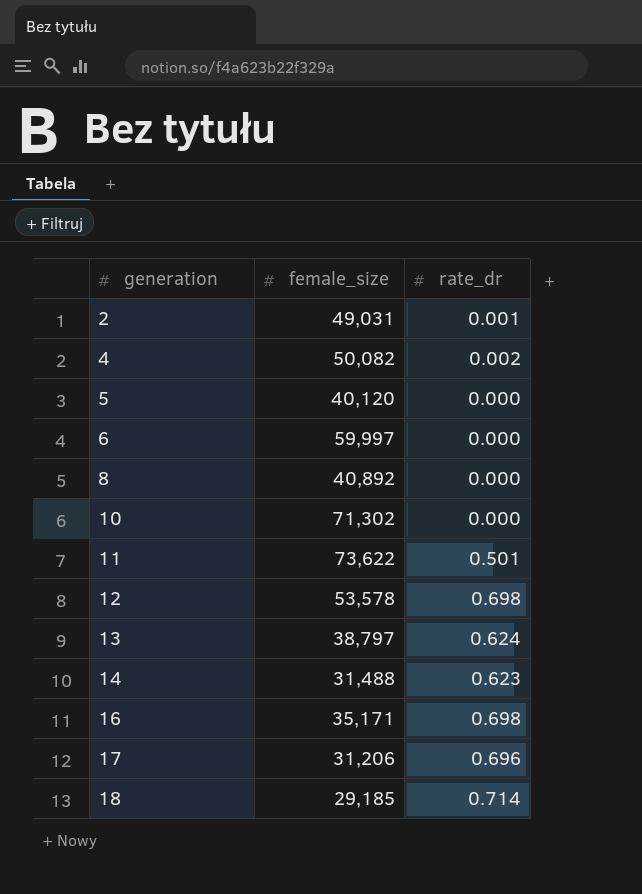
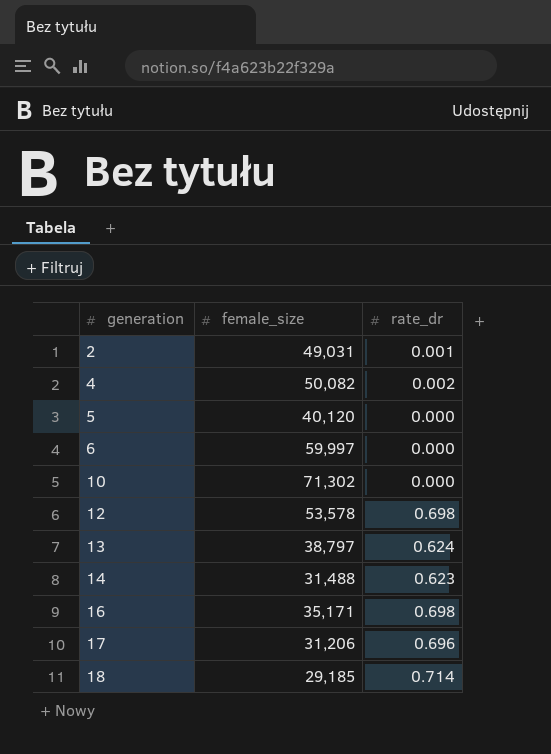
row 8: 40,892 | 0.000 -> none
row 11: 73,622 | 0.501 -> none

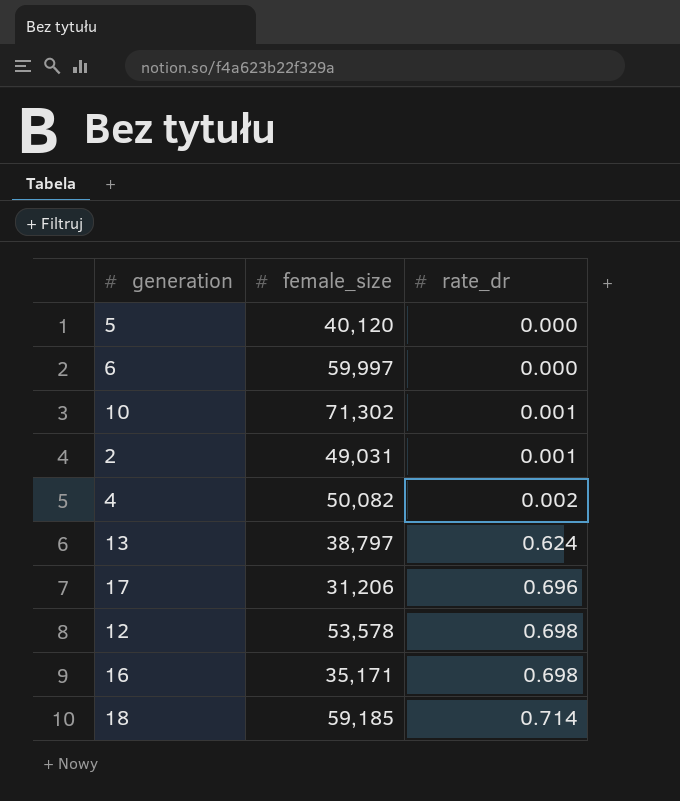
row order: generation ascending -> rate_dr ascending
row 14: 31,488 | 0.623 -> none
10 | rate_dr: 0.000 -> 0.001
18 | female_size: 29,185 -> 59,185

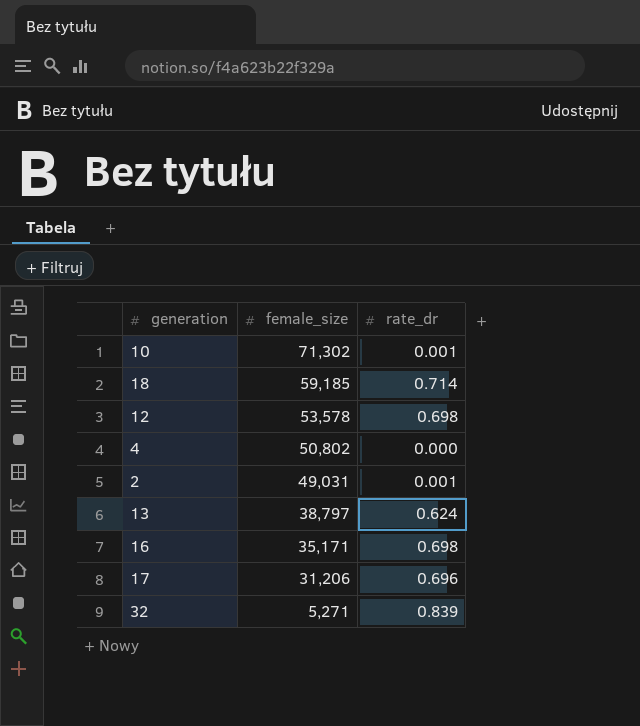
row order: rate_dr ascending -> female_size descending
row 5: 40,120 | 0.000 -> none
row 6: 59,997 | 0.000 -> none
4 | female_size: 50,082 -> 50,802
4 | rate_dr: 0.002 -> 0.000
row 32: none -> 5,271 | 0.839

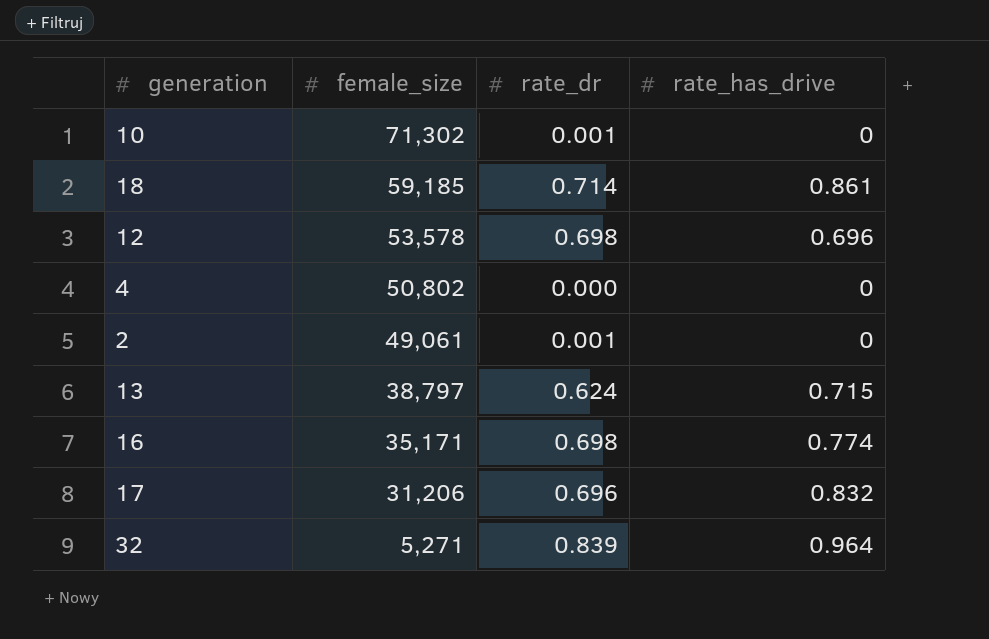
column rate_has_drive | position: none -> 4
2 | female_size: 49,031 -> 49,061

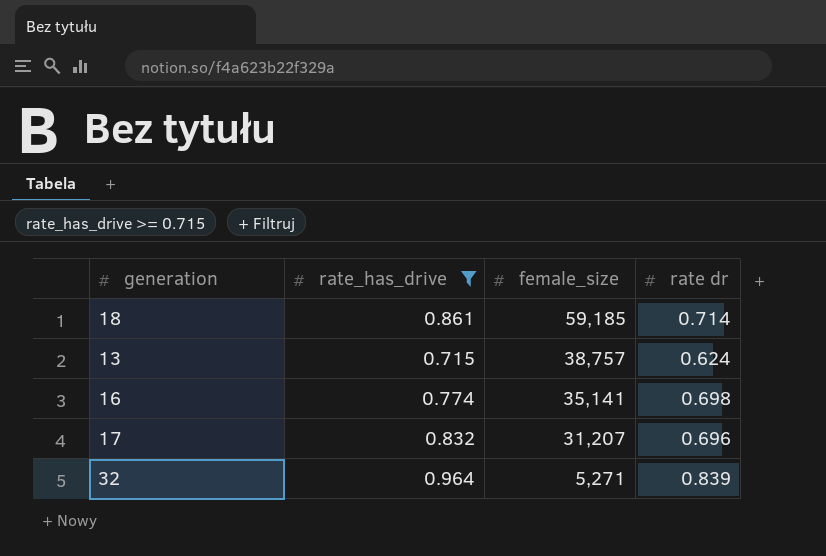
filter: none -> rate_has_drive >= 0.715
column rate_has_drive | position: 4 -> 2
column name: rate_dr -> rate dr
13 | female_size: 38,797 -> 38,757
16 | female_size: 35,171 -> 35,141
17 | female_size: 31,206 -> 31,207

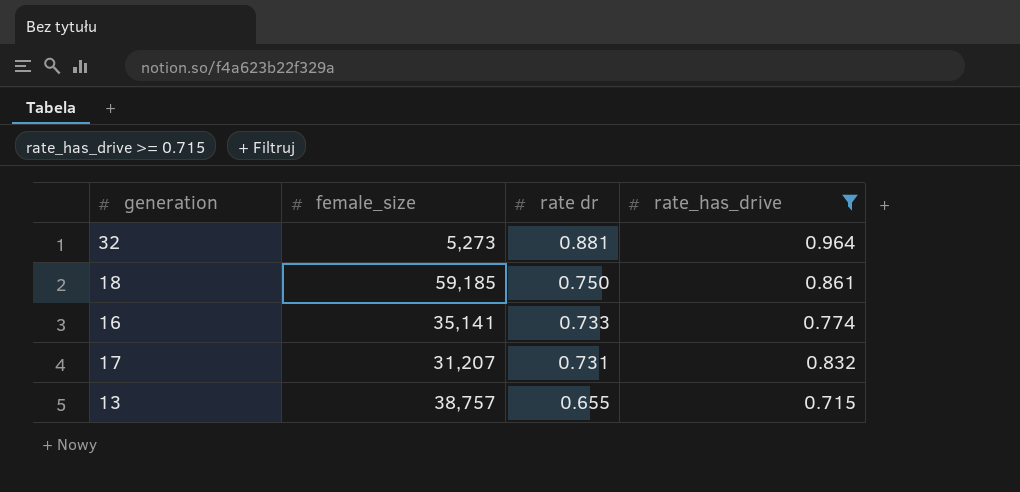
row order: female_size descending -> rate dr descending
column rate_has_drive | position: 2 -> 4
32 | female_size: 5,271 -> 5,273
32 | rate dr: 0.839 -> 0.881
18 | rate dr: 0.714 -> 0.750
16 | rate dr: 0.698 -> 0.733
17 | rate dr: 0.696 -> 0.731
13 | rate dr: 0.624 -> 0.655

